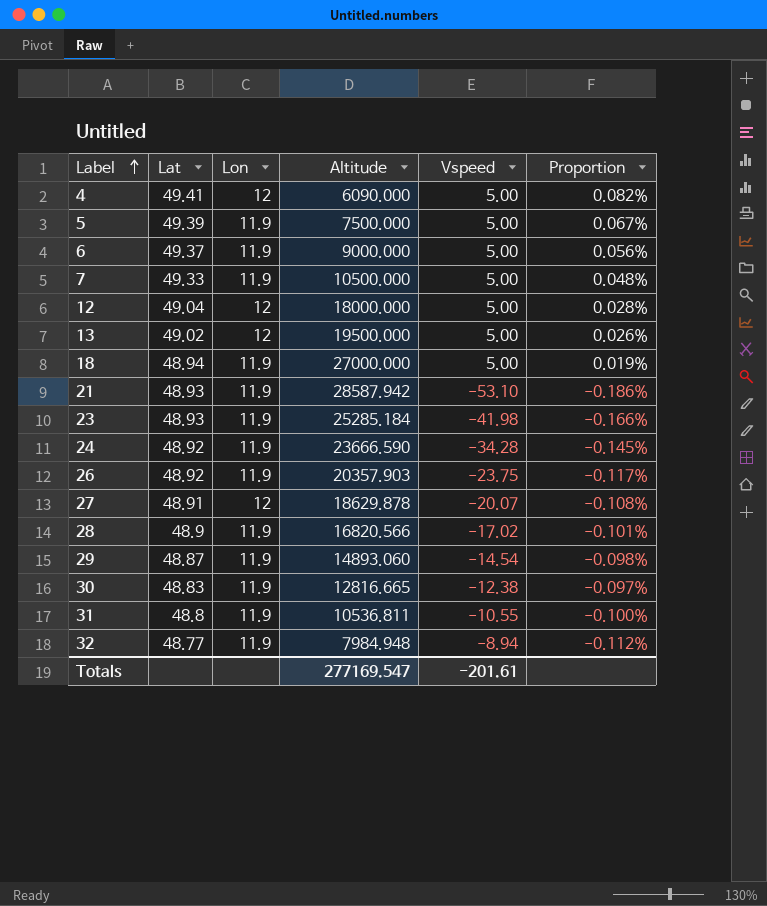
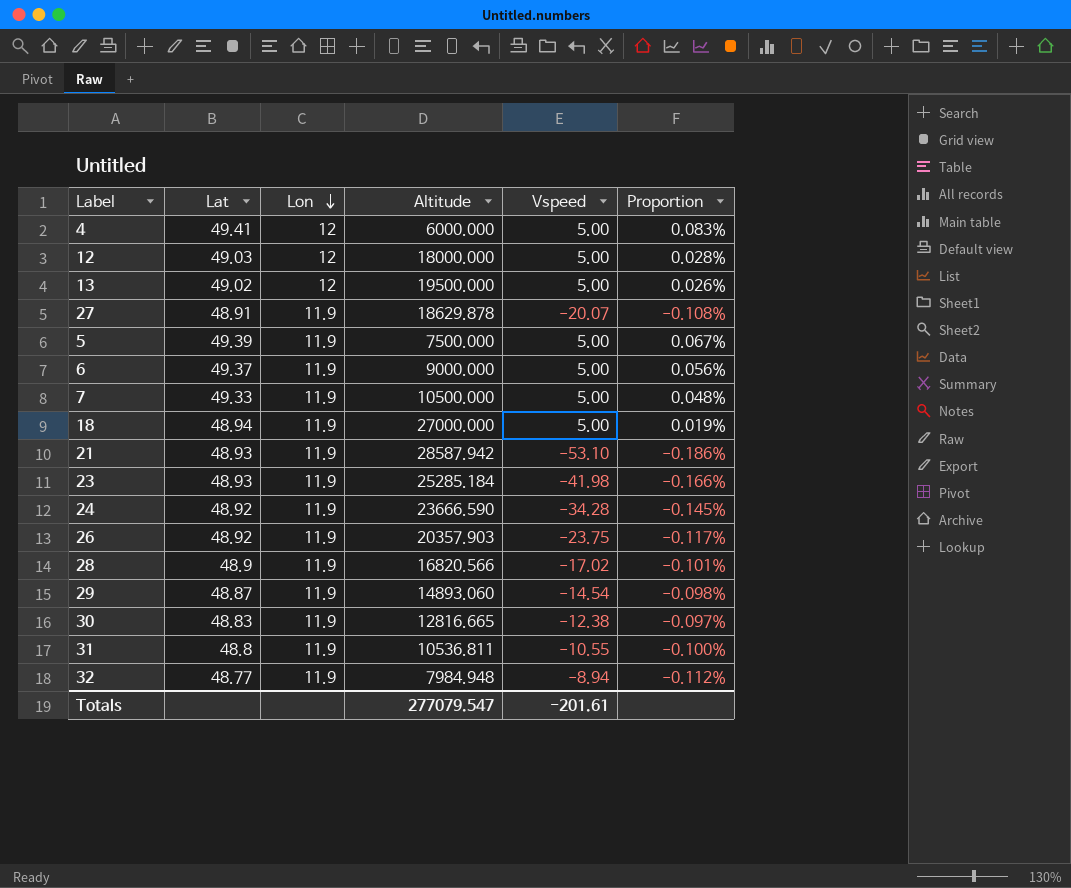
row order: Label ascending -> Lon descending
4 | Altitude: 6090.000 -> 6000.000
4 | Proportion: 0.082% -> 0.083%
12 | Lat: 49.04 -> 49.03
27 | Lon: 12 -> 11.9
Totals | Altitude: 277169.547 -> 277079.547

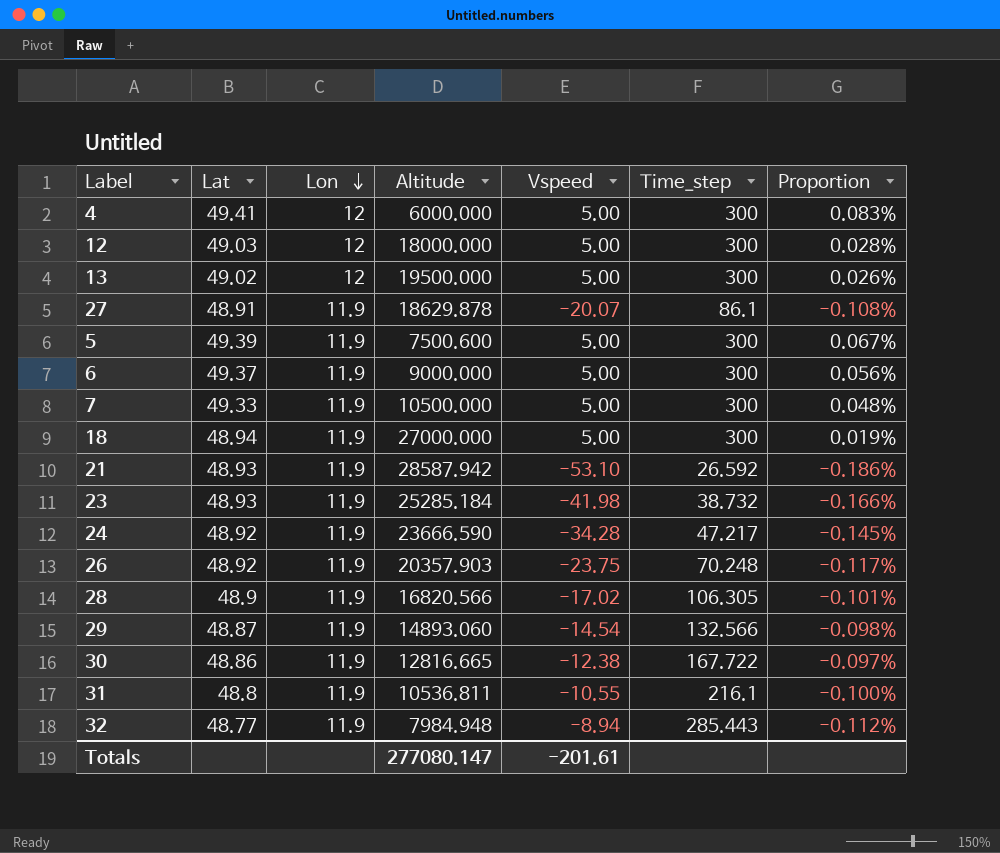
column Time_step | position: none -> 6
5 | Altitude: 7500.000 -> 7500.600
30 | Lat: 48.83 -> 48.86
Totals | Altitude: 277079.547 -> 277080.147

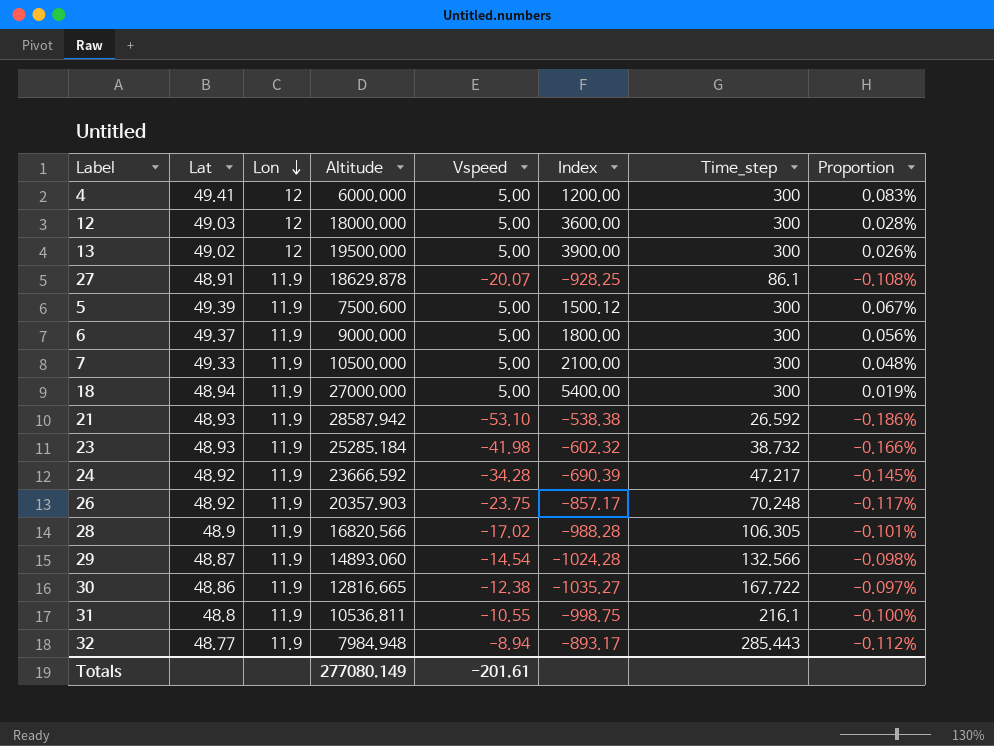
column Index | formula: none -> [Altitude] / [Vspeed]
24 | Altitude: 23666.590 -> 23666.592
Totals | Altitude: 277080.147 -> 277080.149

